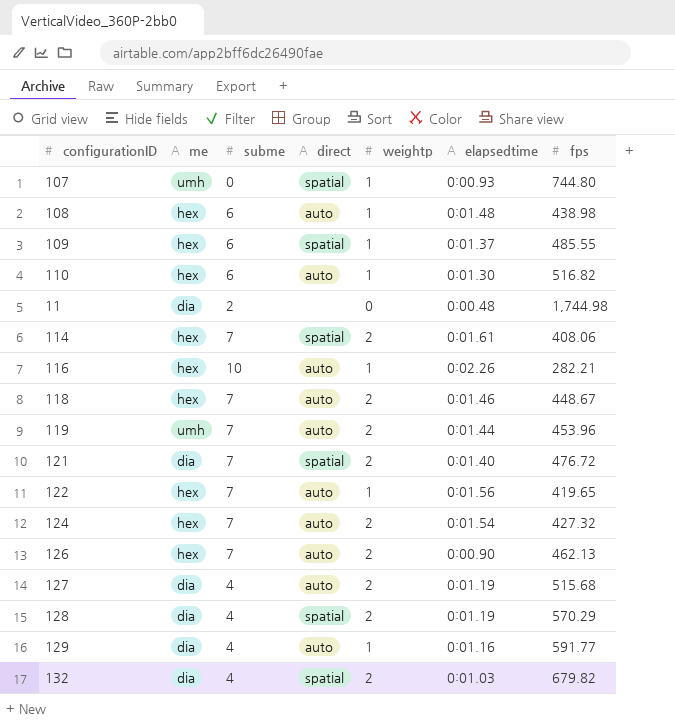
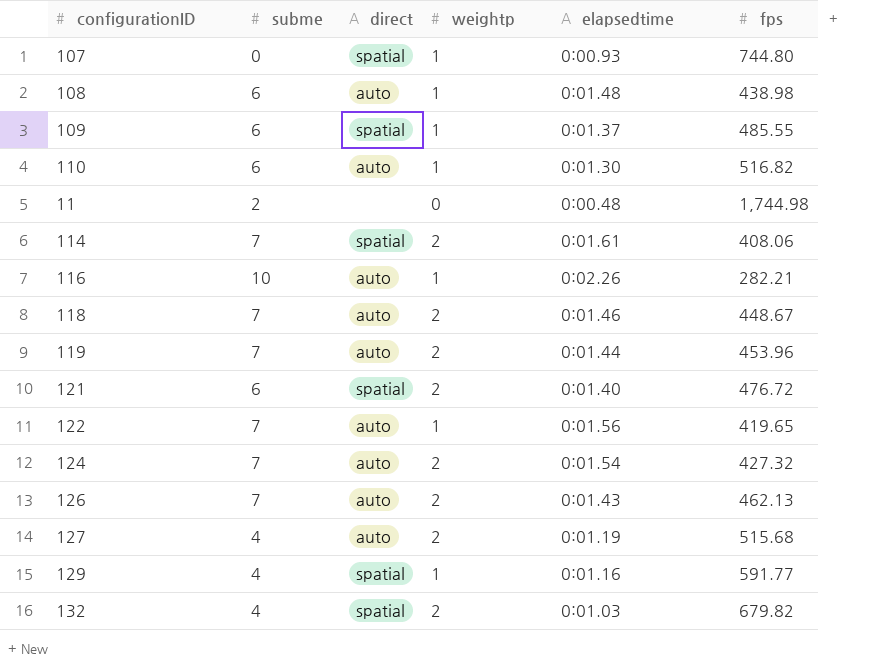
column me | position: 2 -> none
row 128: dia | 4 | spatial | 2 | 0:01.19 | 570.29 -> none
121 | subme: 7 -> 6
126 | elapsedtime: 0:00.90 -> 0:01.43
129 | direct: auto -> spatial

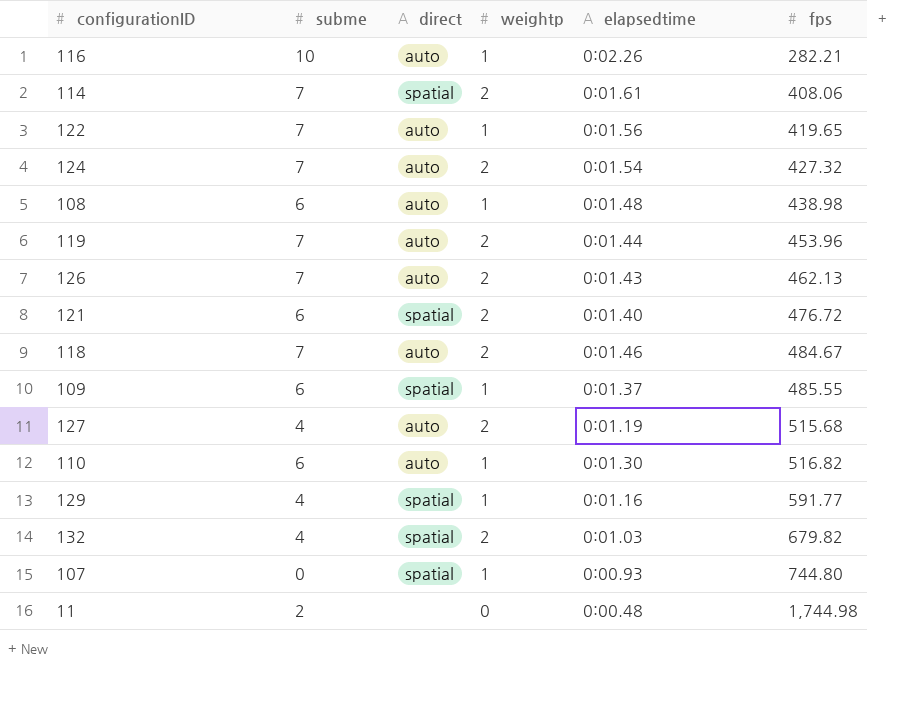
row order: none -> fps ascending
118 | fps: 448.67 -> 484.67

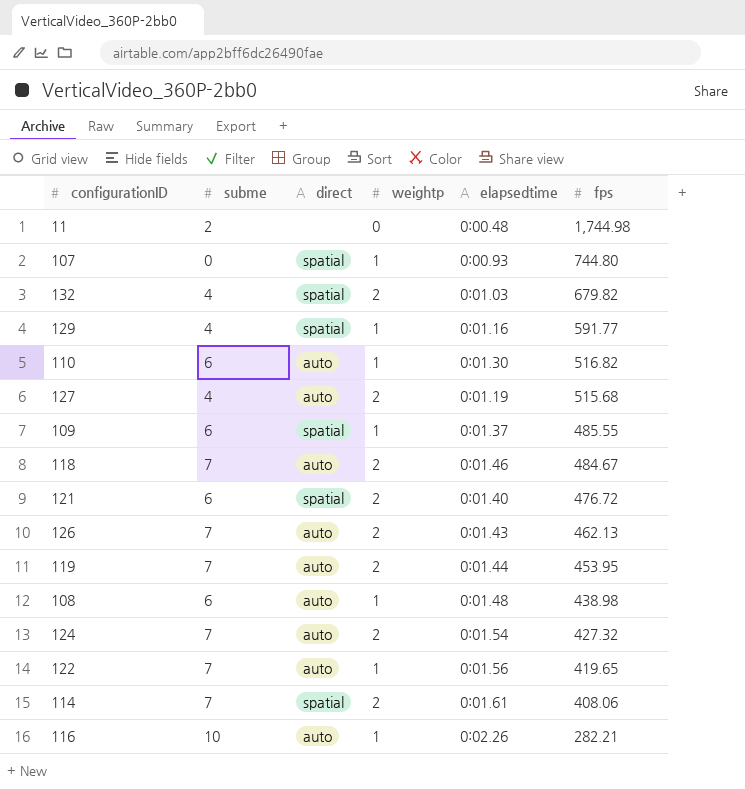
row order: fps ascending -> fps descending
119 | fps: 453.96 -> 453.95

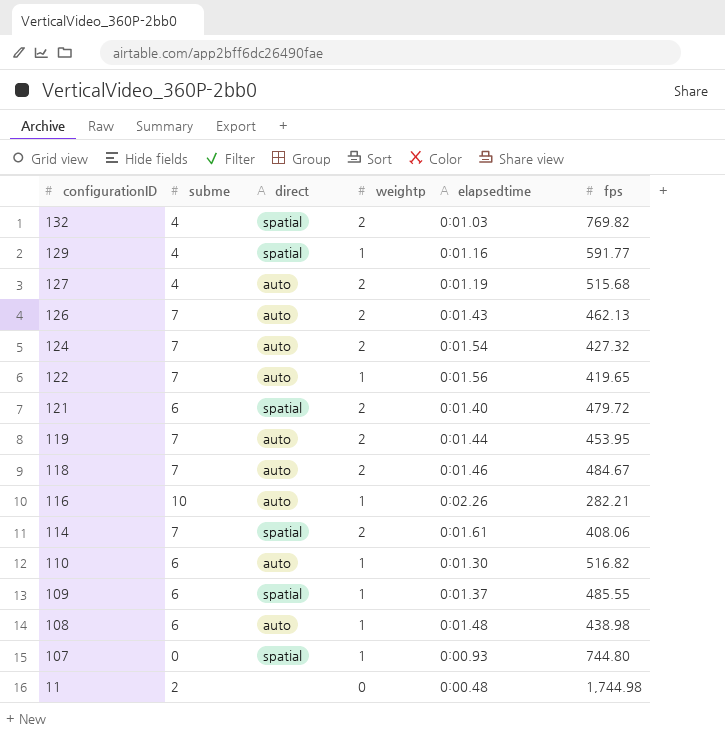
row order: fps descending -> configurationID descending
132 | fps: 679.82 -> 769.82
121 | fps: 476.72 -> 479.72

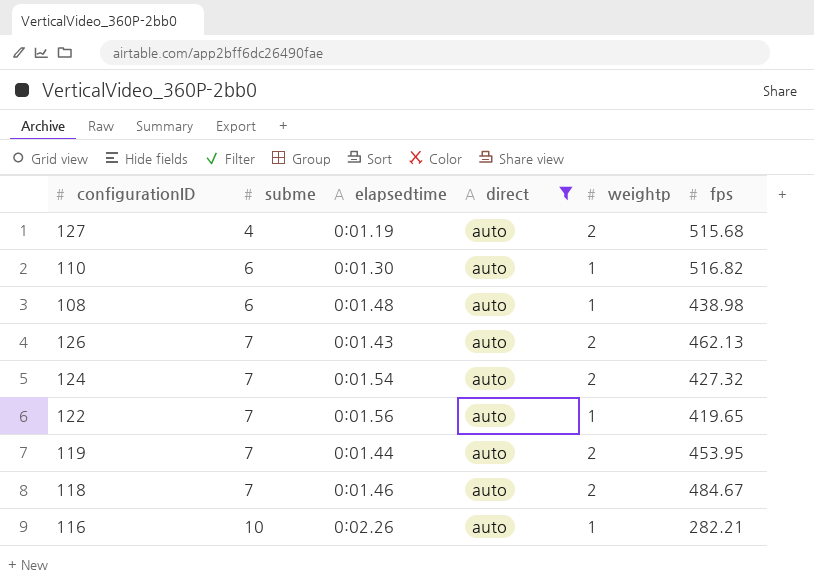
filter: none -> direct = auto
row order: configurationID descending -> subme ascending
column elapsedtime | position: 5 -> 3

